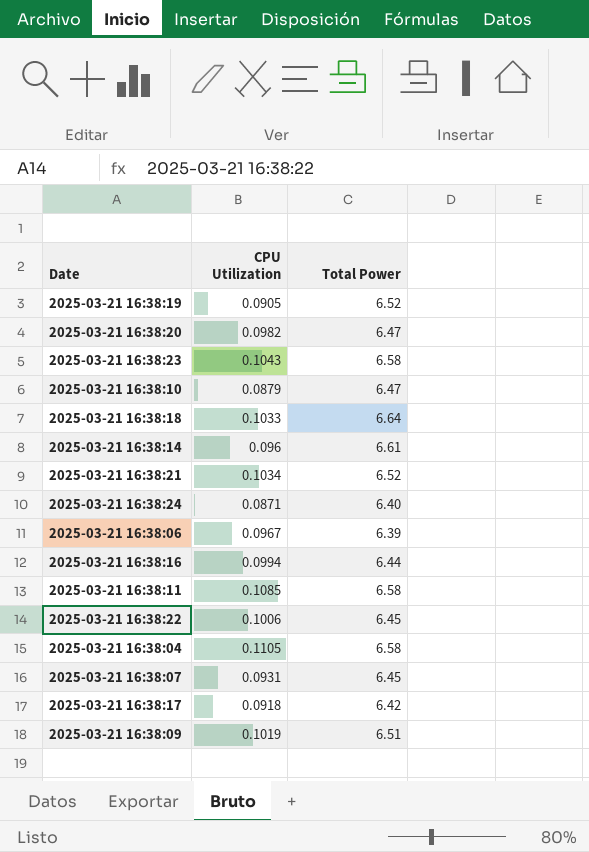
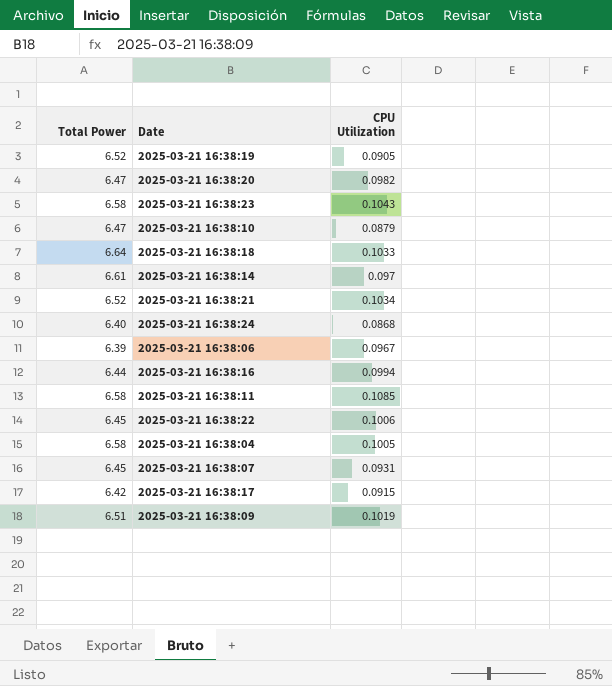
column Total Power | position: 3 -> 1
2025-03-21 16:38:14 | CPU Utilization: 0.096 -> 0.097
2025-03-21 16:38:24 | CPU Utilization: 0.0871 -> 0.0868
2025-03-21 16:38:04 | CPU Utilization: 0.1105 -> 0.1005
2025-03-21 16:38:17 | CPU Utilization: 0.0918 -> 0.0915

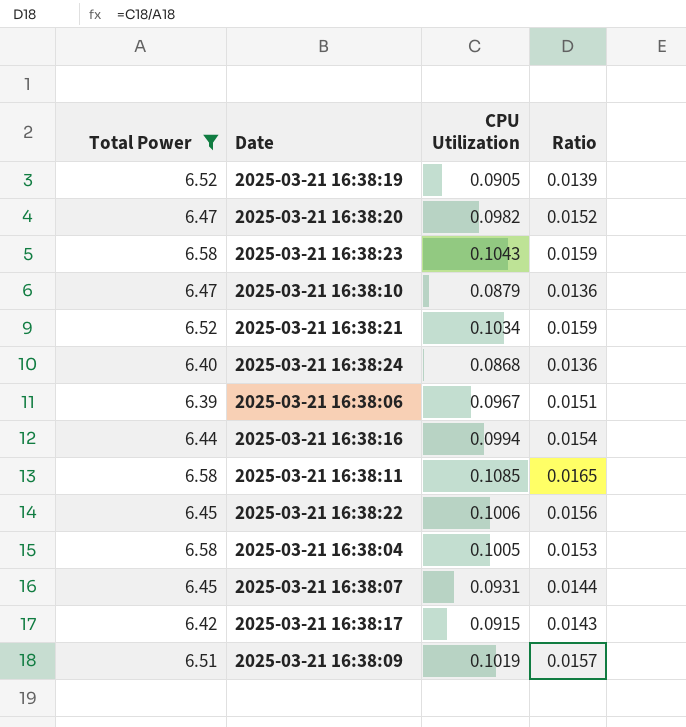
filter: none -> Total Power <= 6.58
column Ratio | formula: none -> [CPU Utilization] / [Total Power]

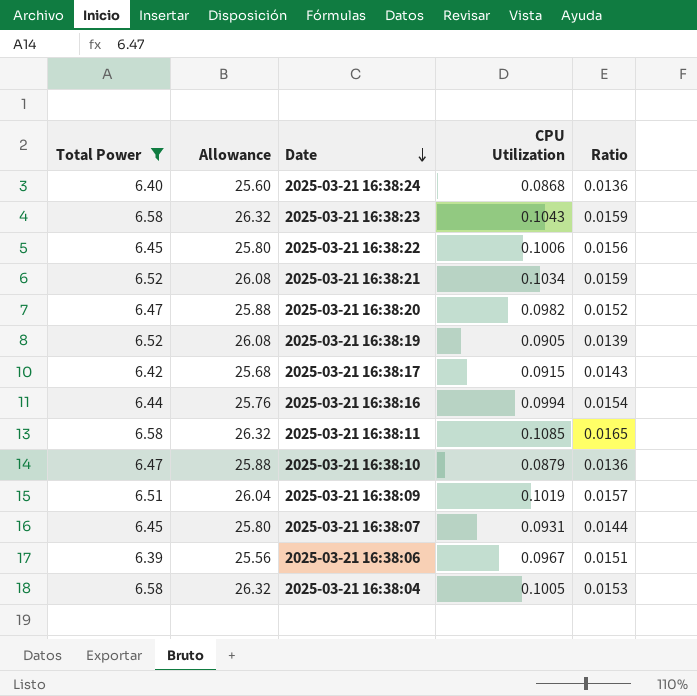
row order: none -> Date descending
column Allowance | formula: none -> [Total Power] * 4

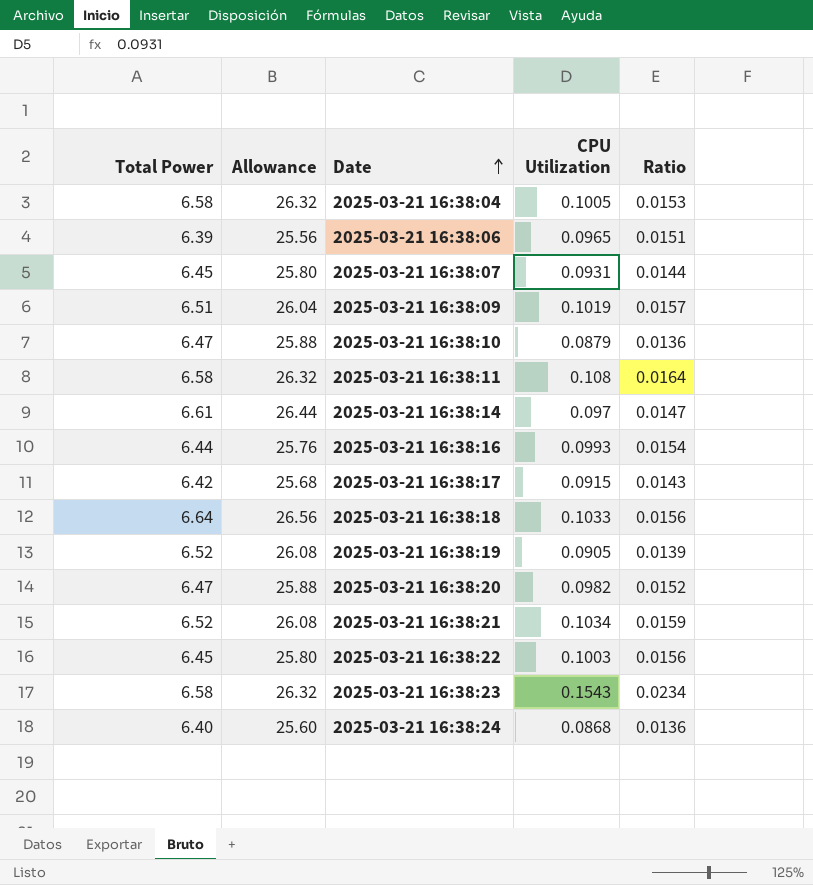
filter: Total Power <= 6.58 -> none
row order: Date descending -> Date ascending
2025-03-21 16:38:06 | CPU Utilization: 0.0967 -> 0.0965
2025-03-21 16:38:11 | CPU Utilization: 0.1085 -> 0.108
2025-03-21 16:38:11 | Ratio: 0.0165 -> 0.0164
2025-03-21 16:38:16 | CPU Utilization: 0.0994 -> 0.0993
2025-03-21 16:38:22 | CPU Utilization: 0.1006 -> 0.1003
2025-03-21 16:38:23 | CPU Utilization: 0.1043 -> 0.1543
2025-03-21 16:38:23 | Ratio: 0.0159 -> 0.0234

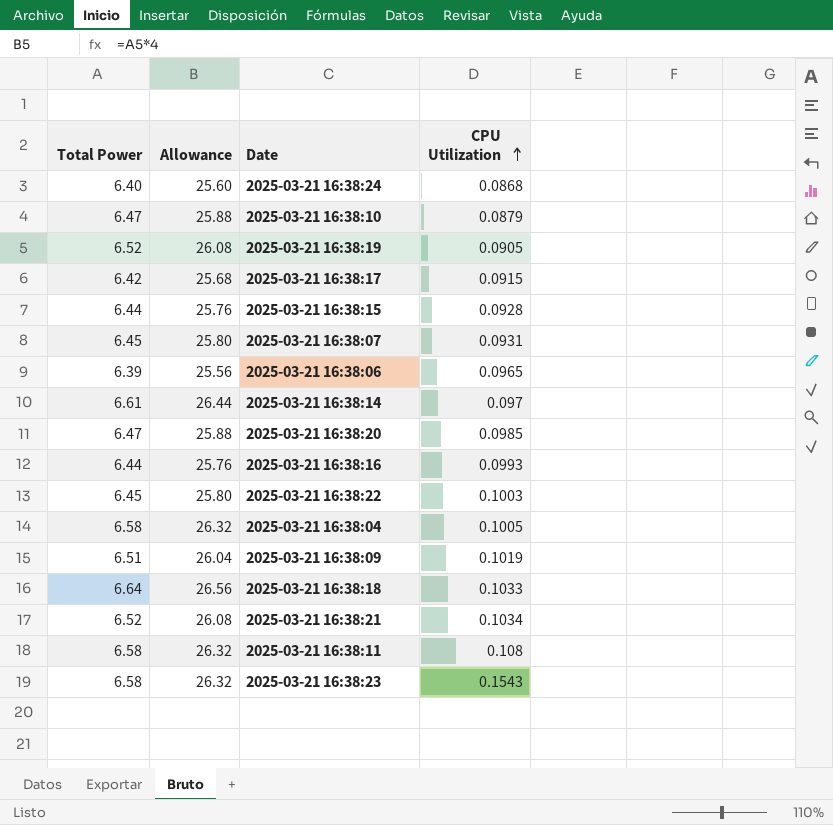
row order: Date ascending -> CPU Utilization ascending
column Ratio | formula: [CPU Utilization] / [Total Power] -> none
row 2025-03-21 16:38:15: none -> 6.44 | 25.76 | 0.0928
2025-03-21 16:38:20 | CPU Utilization: 0.0982 -> 0.0985

